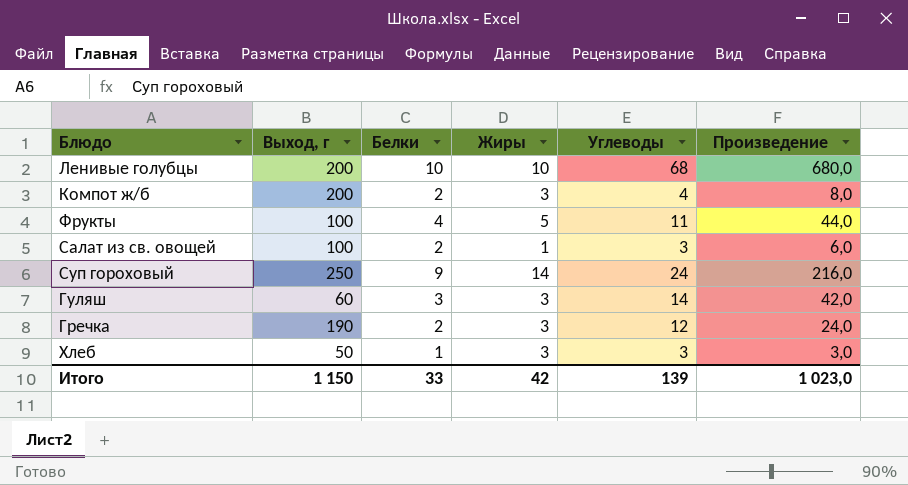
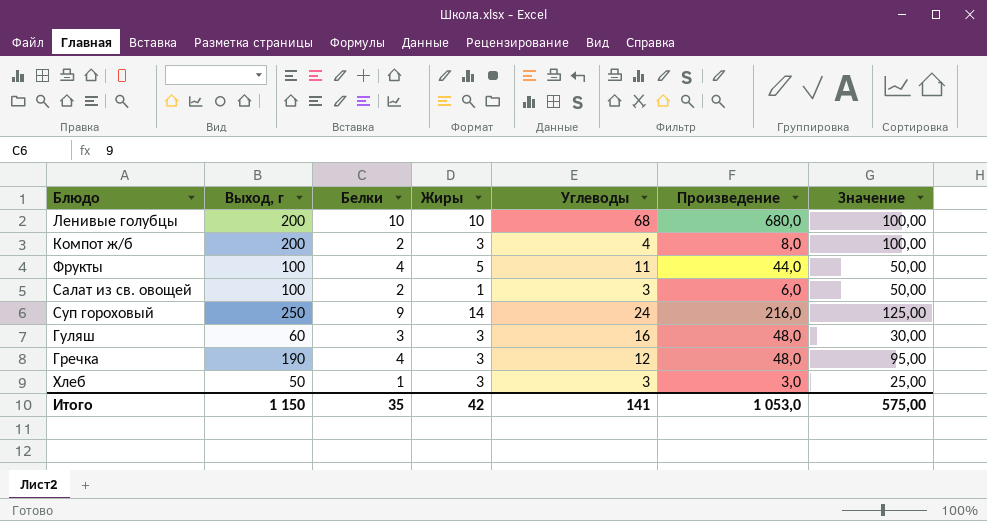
column Значение | formula: none -> [Выход, г] * 0,5
Гуляш | Углеводы: 14 -> 16
Гуляш | Произведение: 42,0 -> 48,0
Гречка | Белки: 2 -> 4
Гречка | Произведение: 24,0 -> 48,0
Итого | Белки: 33 -> 35
Итого | Углеводы: 139 -> 141
Итого | Произведение: 1 023,0 -> 1 053,0

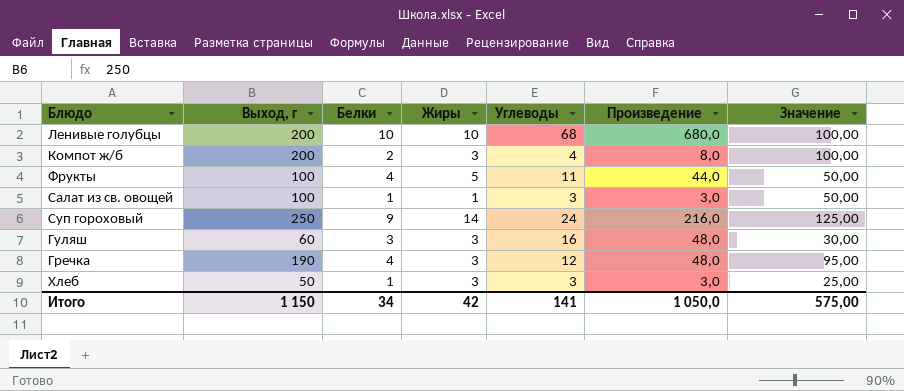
Салат из св. овощей | Белки: 2 -> 1
Салат из св. овощей | Произведение: 6,0 -> 3,0
Итого | Белки: 35 -> 34
Итого | Произведение: 1 053,0 -> 1 050,0

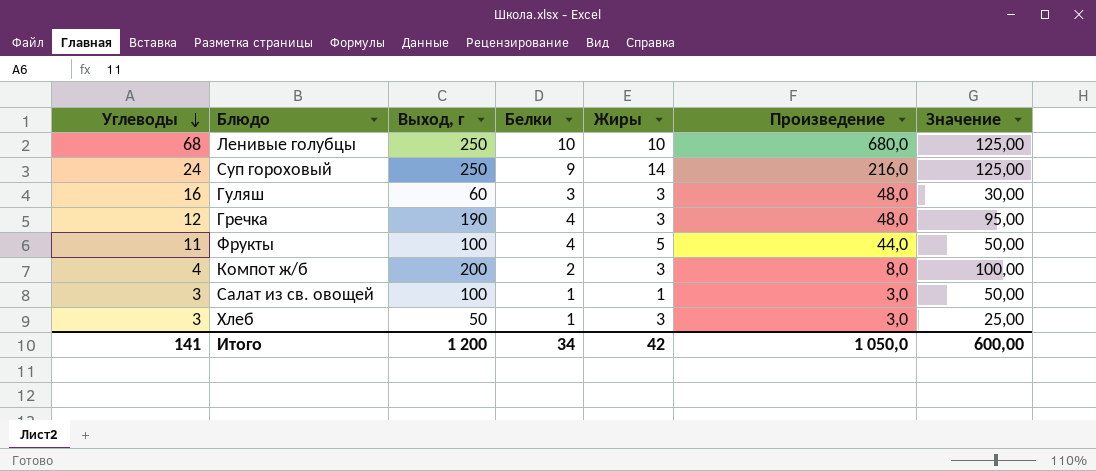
row order: none -> Углеводы descending
column Углеводы | position: 5 -> 1
Ленивые голубцы | Выход, г: 200 -> 250
Ленивые голубцы | Значение: 100,00 -> 125,00
Итого | Выход, г: 1 150 -> 1 200
Итого | Значение: 575,00 -> 600,00

